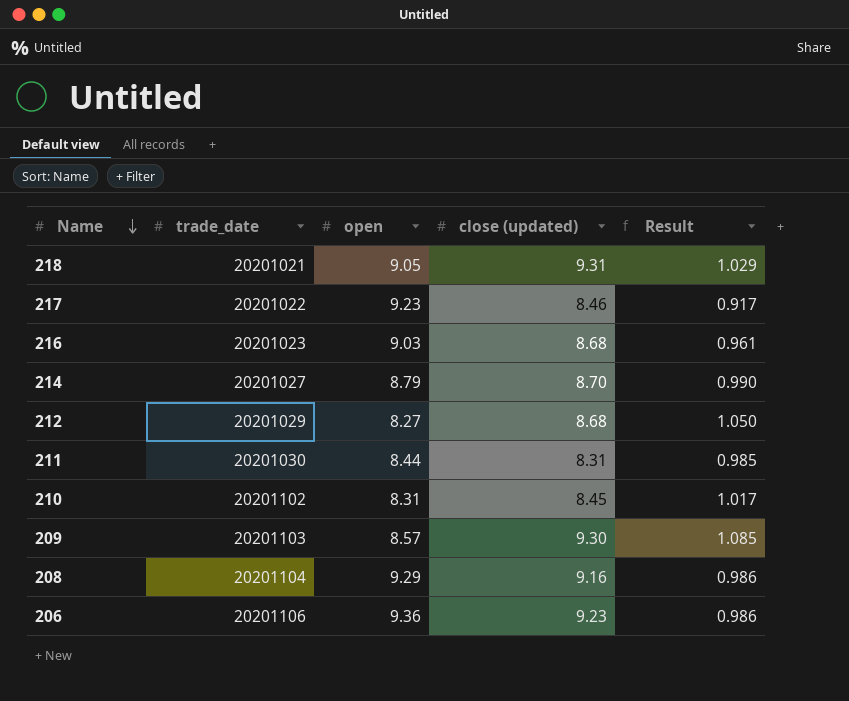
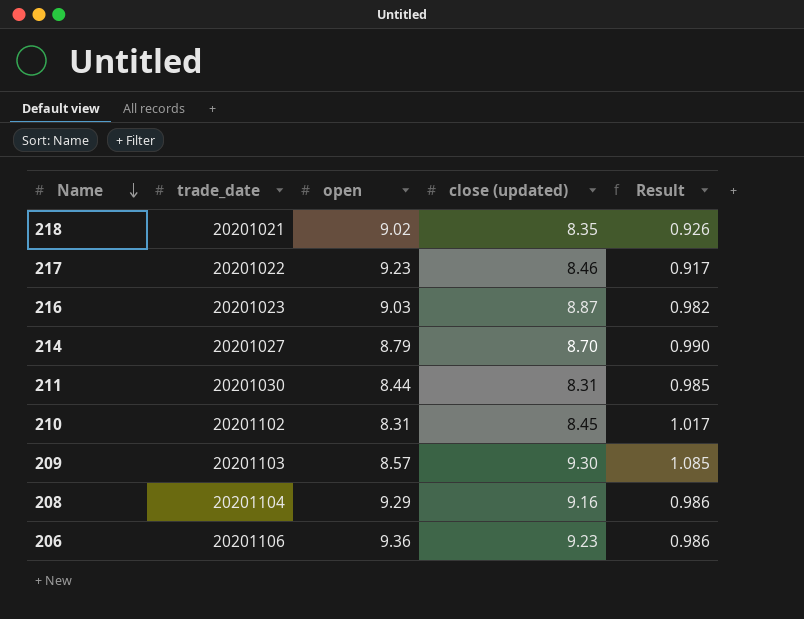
row 212: 20201029 | 8.27 | 8.68 | 1.050 -> none
218 | open: 9.05 -> 9.02
218 | close (updated): 9.31 -> 8.35
218 | Result: 1.029 -> 0.926
216 | close (updated): 8.68 -> 8.87
216 | Result: 0.961 -> 0.982

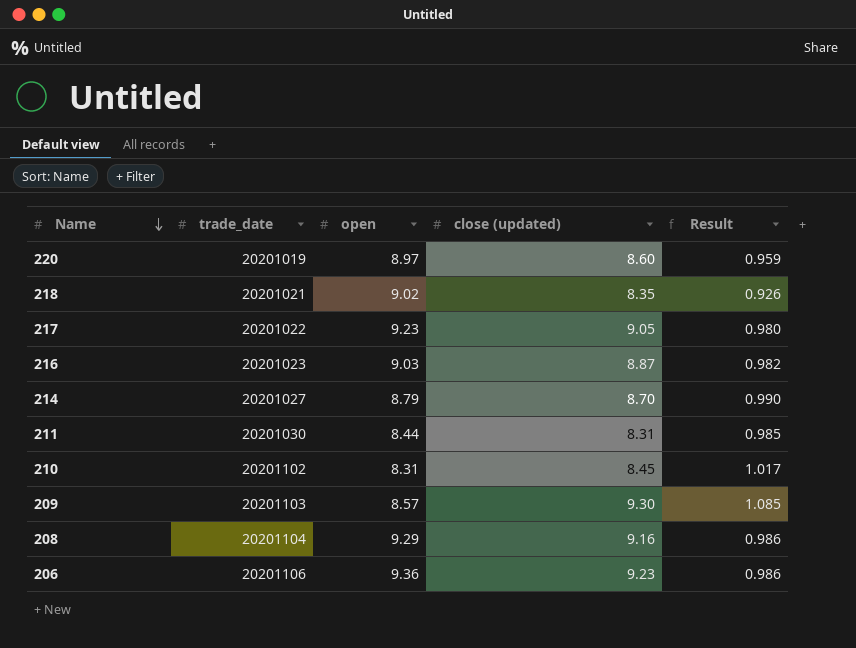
row 220: none -> 20201019 | 8.97 | 8.60 | 0.959
217 | close (updated): 8.46 -> 9.05
217 | Result: 0.917 -> 0.980

